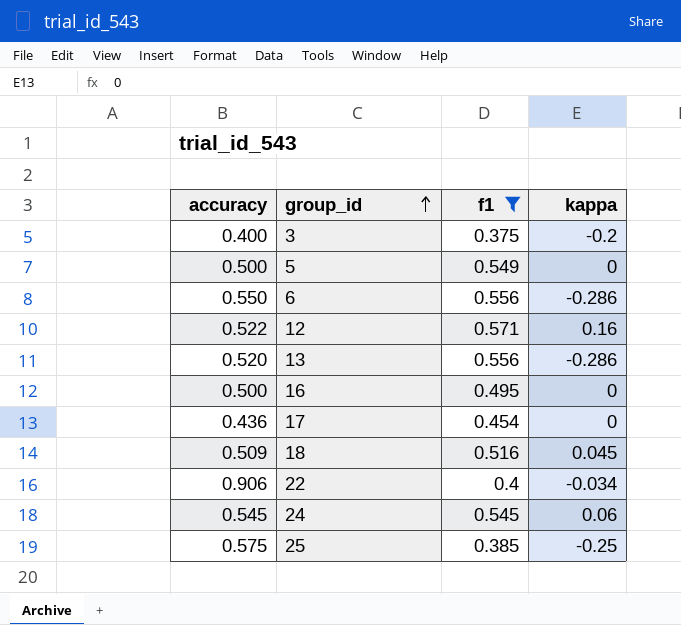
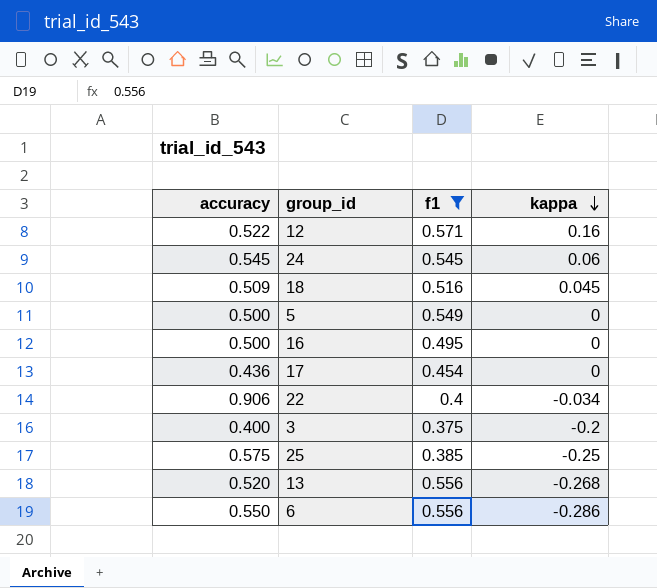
row order: group_id ascending -> kappa descending
13 | kappa: -0.286 -> -0.268

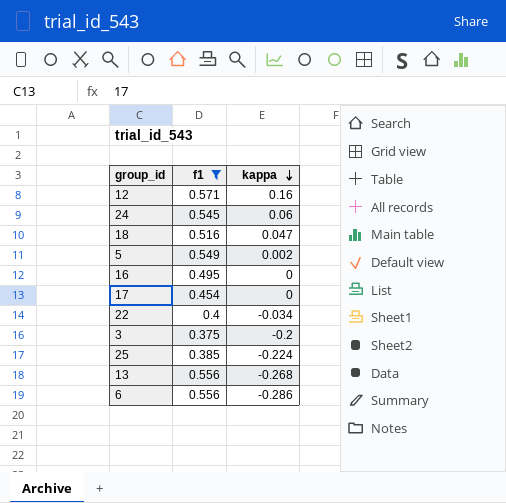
column accuracy | position: 1 -> none
18 | kappa: 0.045 -> 0.047
5 | kappa: 0 -> 0.002
25 | kappa: -0.25 -> -0.224

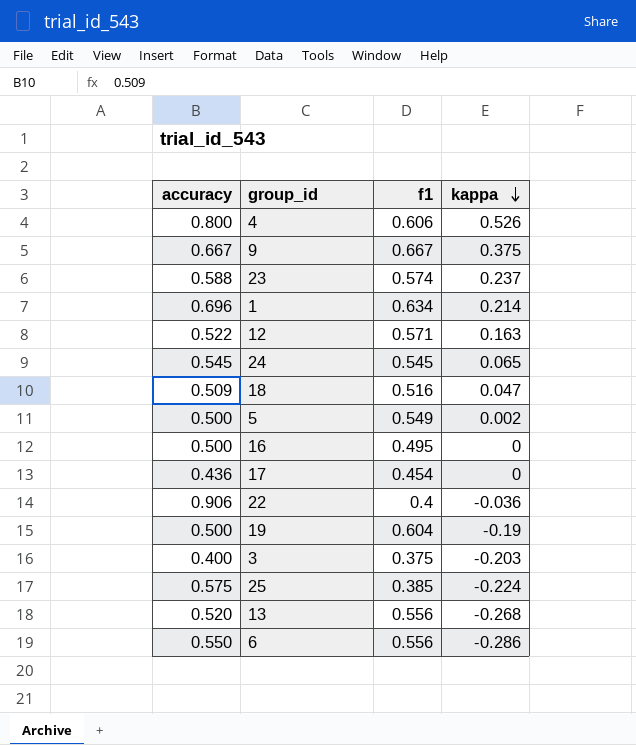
filter: f1 <= 0.571 -> none
column accuracy | position: none -> 1
12 | kappa: 0.16 -> 0.163
24 | kappa: 0.06 -> 0.065
22 | kappa: -0.034 -> -0.036
3 | kappa: -0.2 -> -0.203

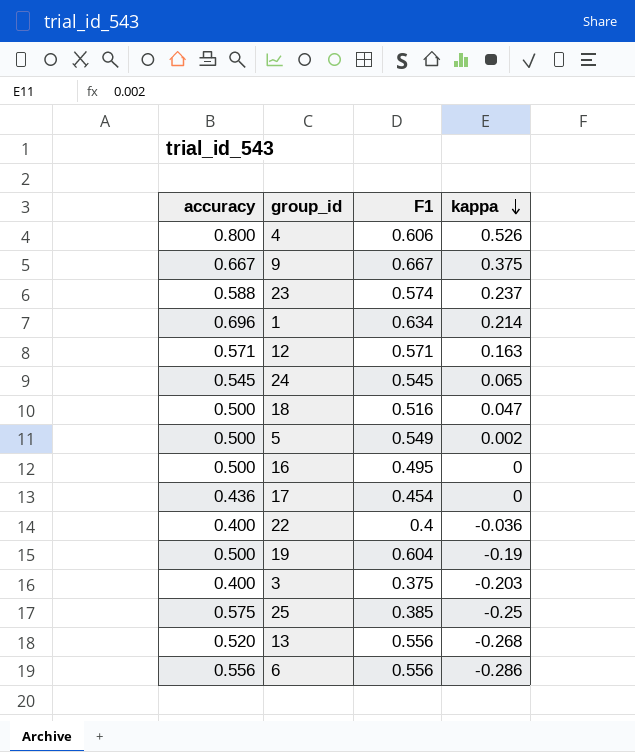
column name: f1 -> F1
12 | accuracy: 0.522 -> 0.571
18 | accuracy: 0.509 -> 0.500
22 | accuracy: 0.906 -> 0.400
25 | kappa: -0.224 -> -0.25
6 | accuracy: 0.550 -> 0.556

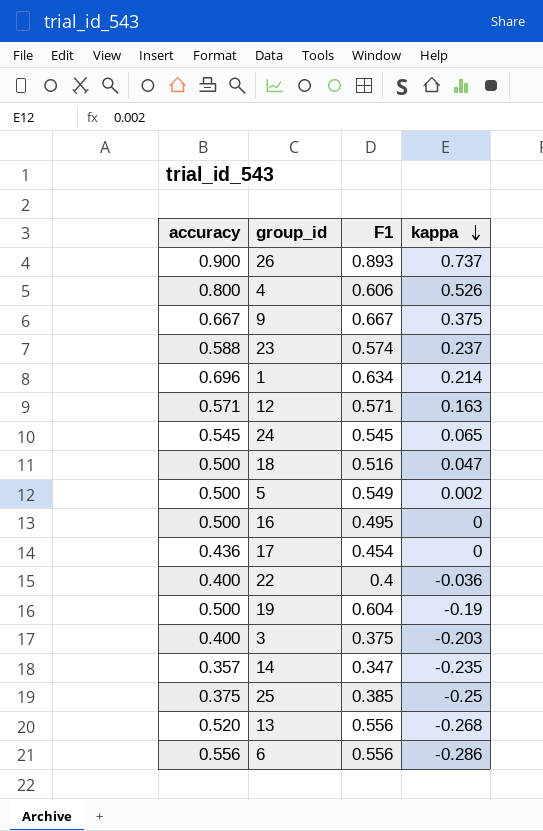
row 26: none -> 0.900 | 0.893 | 0.737
row 14: none -> 0.357 | 0.347 | -0.235
25 | accuracy: 0.575 -> 0.375

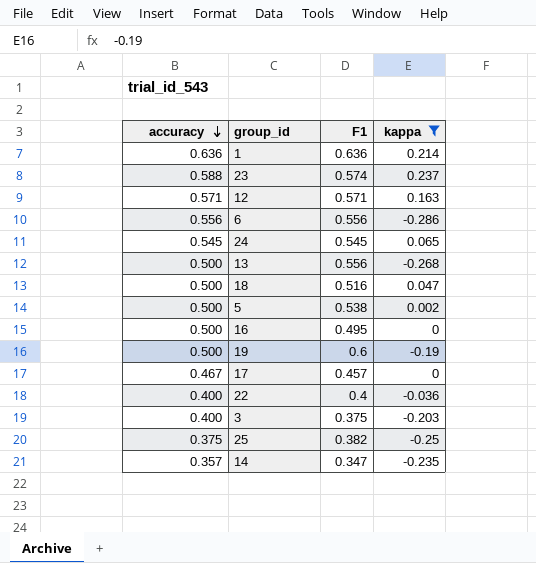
filter: none -> kappa <= 0.237
row order: kappa descending -> accuracy descending
1 | accuracy: 0.696 -> 0.636
1 | F1: 0.634 -> 0.636
13 | accuracy: 0.520 -> 0.500
5 | F1: 0.549 -> 0.538
19 | F1: 0.604 -> 0.6
17 | accuracy: 0.436 -> 0.467
17 | F1: 0.454 -> 0.457
25 | F1: 0.385 -> 0.382

